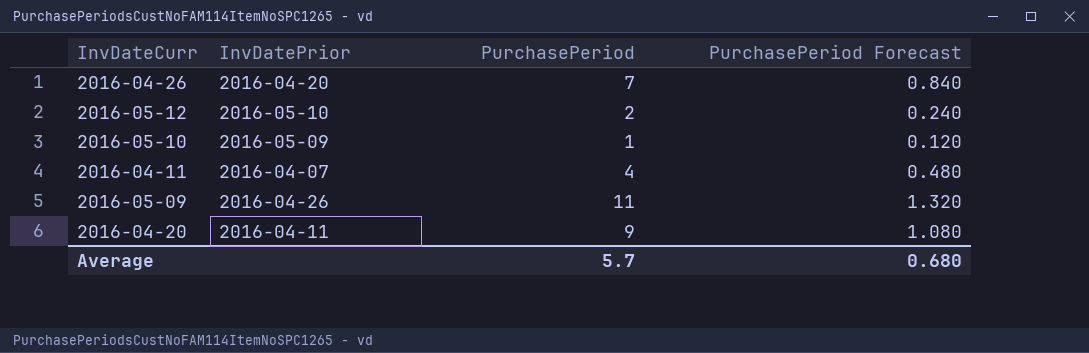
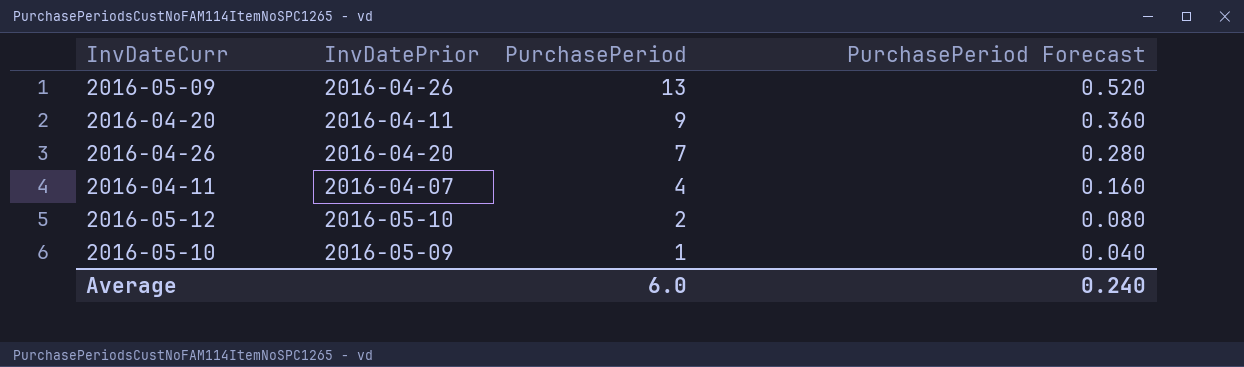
row order: none -> PurchasePeriod descending
column PurchasePeriod Forecast | formula: [PurchasePeriod] * 0.12 -> [PurchasePeriod] * 0.04
2016-05-09 | PurchasePeriod: 11 -> 13
Average | PurchasePeriod: 5.7 -> 6.0
Average | PurchasePeriod Forecast: 0.680 -> 0.240

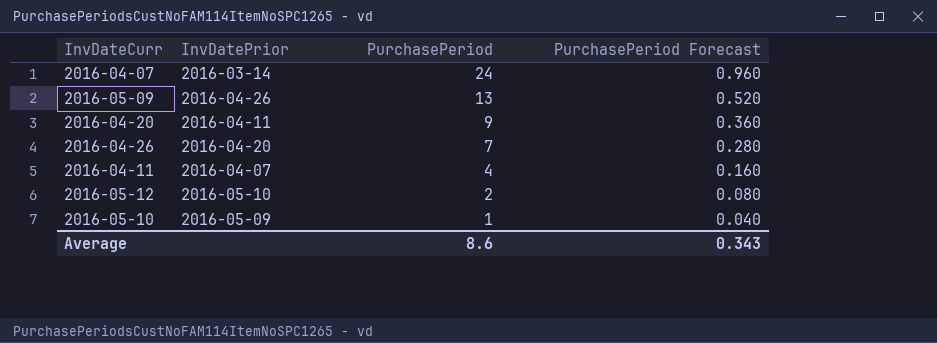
row 2016-04-07: none -> 2016-03-14 | 24 | 0.960
Average | PurchasePeriod: 6.0 -> 8.6
Average | PurchasePeriod Forecast: 0.240 -> 0.343

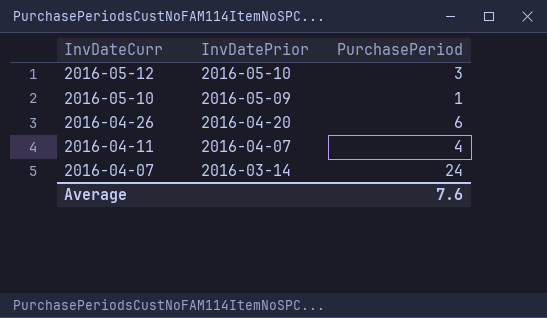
row order: PurchasePeriod descending -> InvDateCurr descending
column PurchasePeriod Forecast | formula: [PurchasePeriod] * 0.04 -> none
row 2016-05-09: 2016-04-26 | 13 | 0.520 -> none
row 2016-04-20: 2016-04-11 | 9 | 0.360 -> none
2016-05-12 | PurchasePeriod: 2 -> 3
2016-04-26 | PurchasePeriod: 7 -> 6
Average | PurchasePeriod: 8.6 -> 7.6

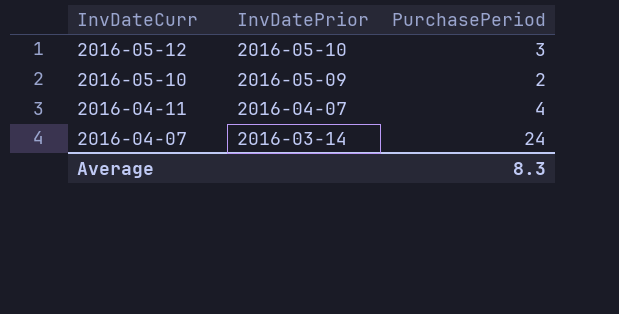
row 2016-04-26: 2016-04-20 | 6 -> none
2016-05-10 | PurchasePeriod: 1 -> 2
Average | PurchasePeriod: 7.6 -> 8.3

